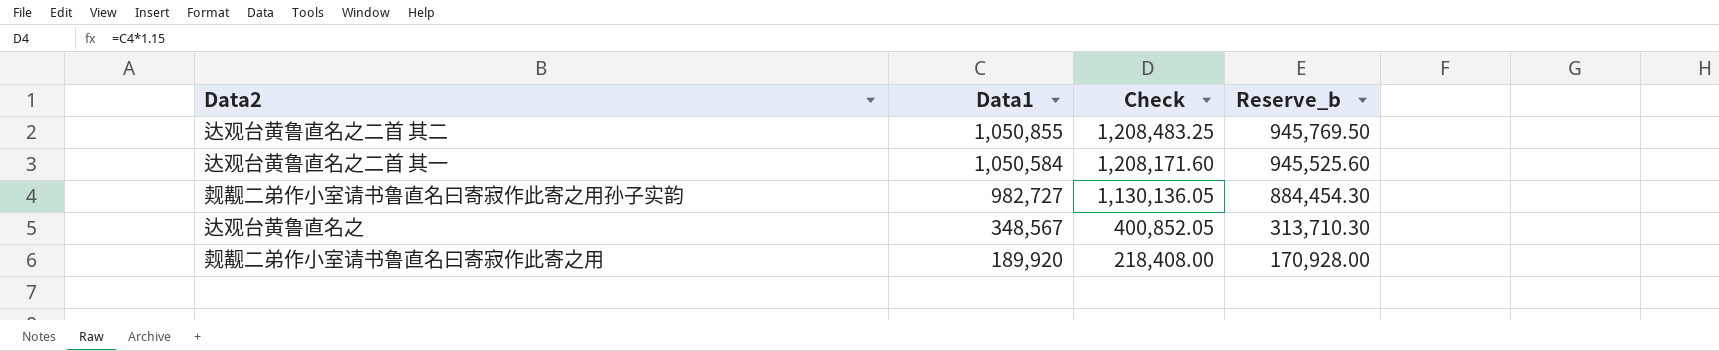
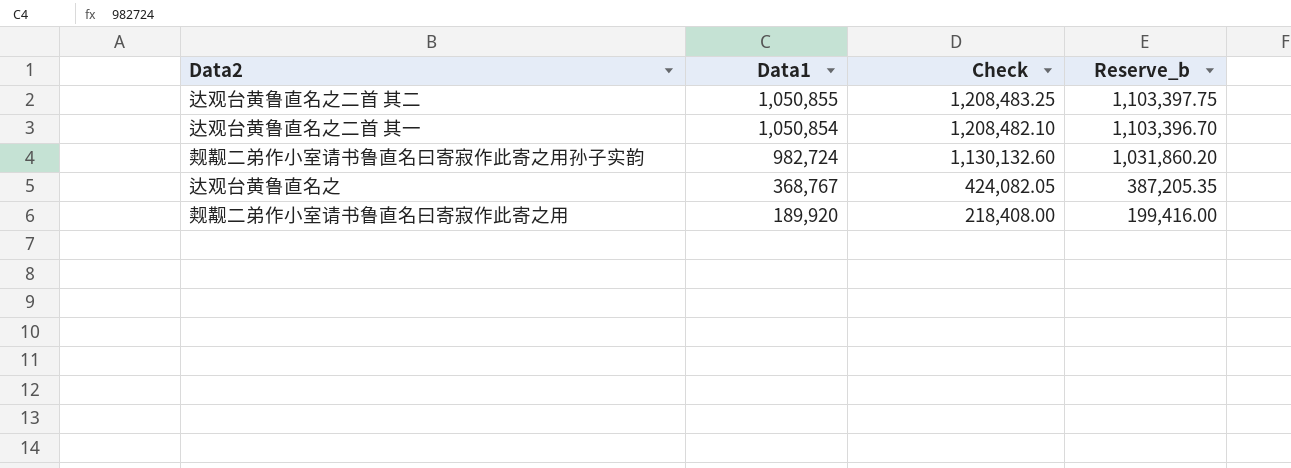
column Reserve_b | formula: [Data1] * 0.9 -> [Data1] * 1.05
达观台黄鲁直名之二首 其一 | Data1: 1,050,584 -> 1,050,854
达观台黄鲁直名之二首 其一 | Check: 1,208,171.60 -> 1,208,482.10
觌觏二弟作小室请书鲁直名曰寄寂作此寄之用孙子实韵 | Data1: 982,727 -> 982,724
觌觏二弟作小室请书鲁直名曰寄寂作此寄之用孙子实韵 | Check: 1,130,136.05 -> 1,130,132.60
达观台黄鲁直名之 | Data1: 348,567 -> 368,767
达观台黄鲁直名之 | Check: 400,852.05 -> 424,082.05

